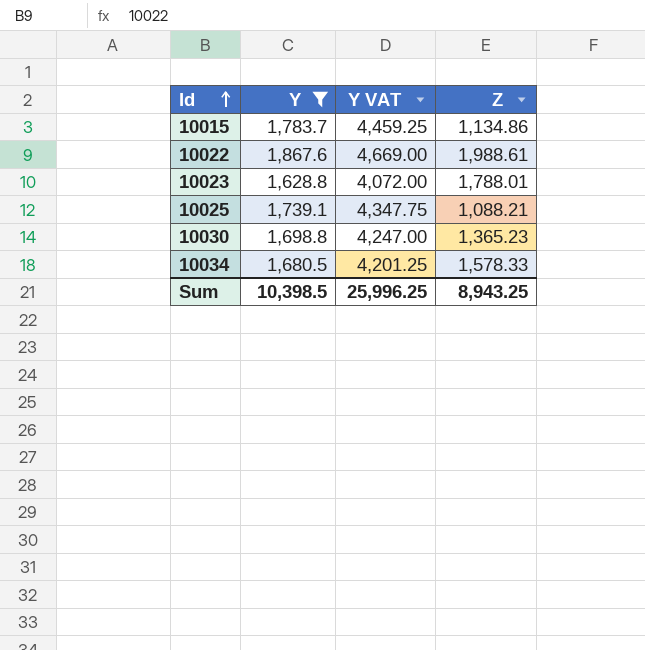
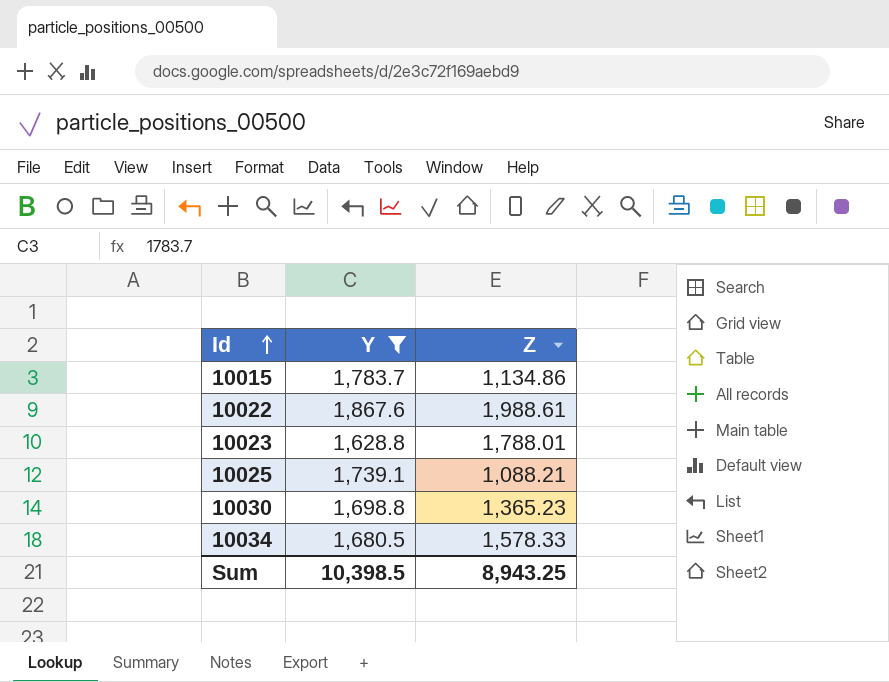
column Y VAT | formula: [Y] * 2.5 -> none

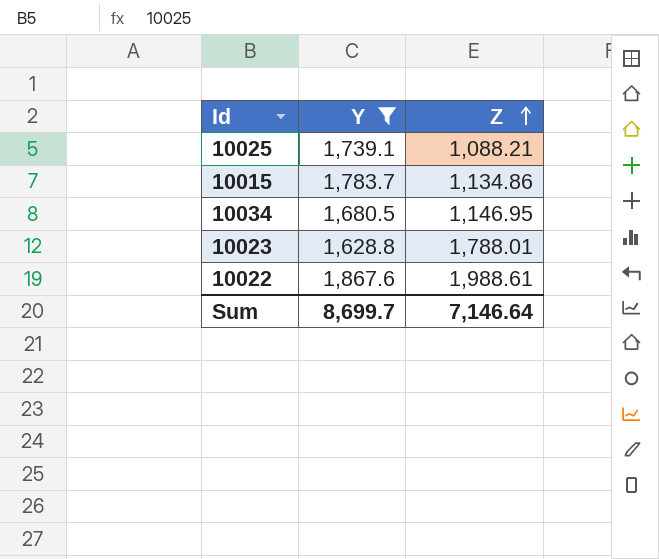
row order: Id ascending -> Z ascending
row 10030: 1,698.8 | 1,365.23 -> none
10034 | Z: 1,578.33 -> 1,146.95
Sum | Y: 10,398.5 -> 8,699.7
Sum | Z: 8,943.25 -> 7,146.64

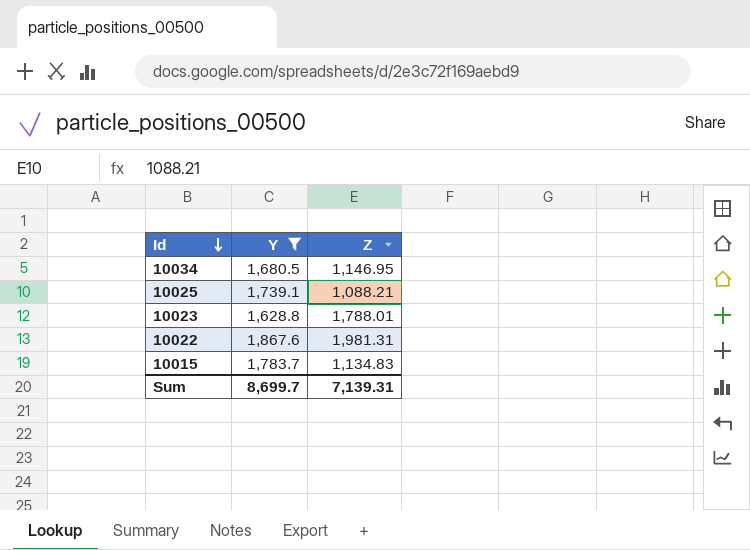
row order: Z ascending -> Id descending
10022 | Z: 1,988.61 -> 1,981.31
10015 | Z: 1,134.86 -> 1,134.83
Sum | Z: 7,146.64 -> 7,139.31

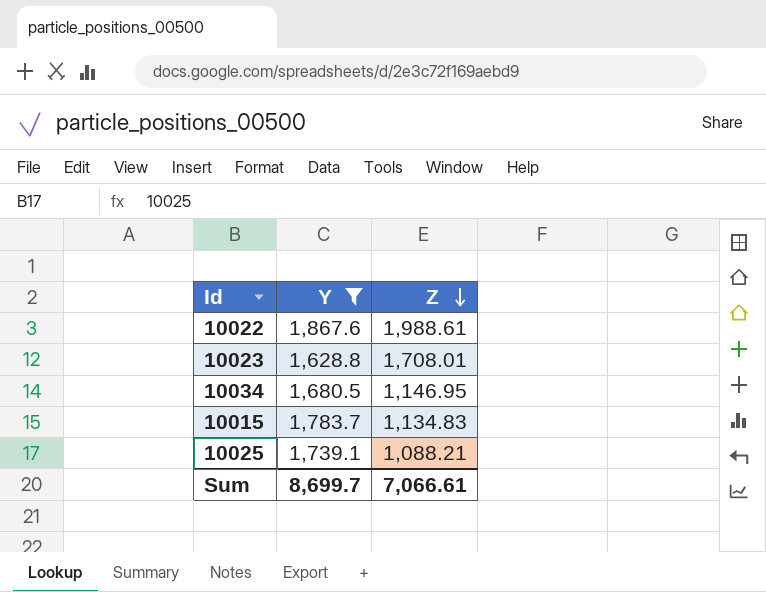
row order: Id descending -> Z descending
10022 | Z: 1,981.31 -> 1,988.61
10023 | Z: 1,788.01 -> 1,708.01
Sum | Z: 7,139.31 -> 7,066.61

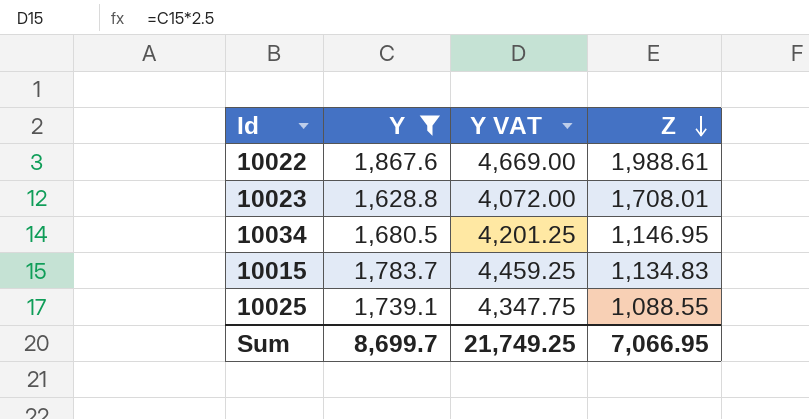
column Y VAT | formula: none -> [Y] * 2.5
10025 | Z: 1,088.21 -> 1,088.55
Sum | Z: 7,066.61 -> 7,066.95

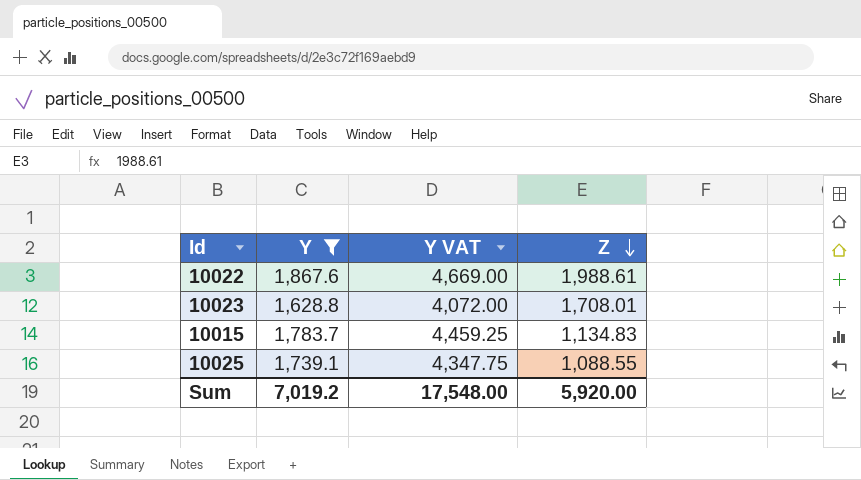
row 10034: 1,680.5 | 4,201.25 | 1,146.95 -> none
Sum | Y: 8,699.7 -> 7,019.2
Sum | Y VAT: 21,749.25 -> 17,548.00
Sum | Z: 7,066.95 -> 5,920.00

